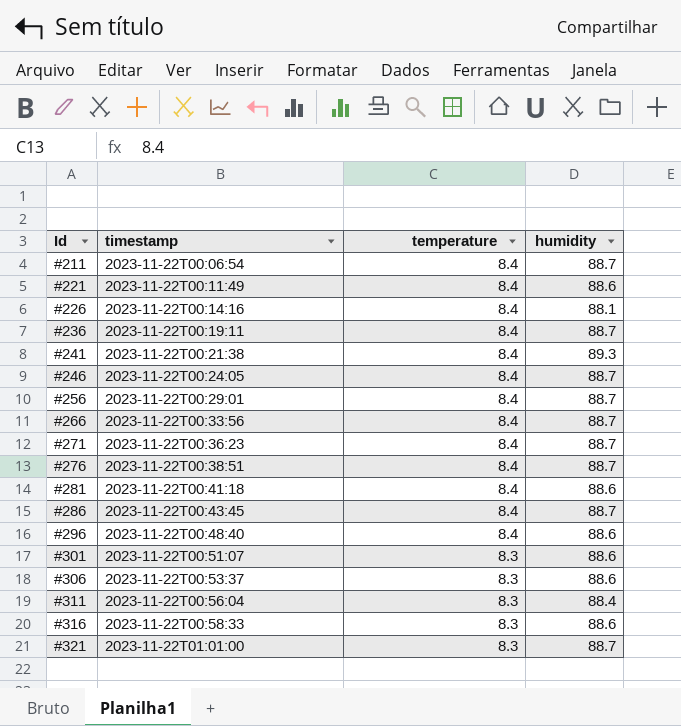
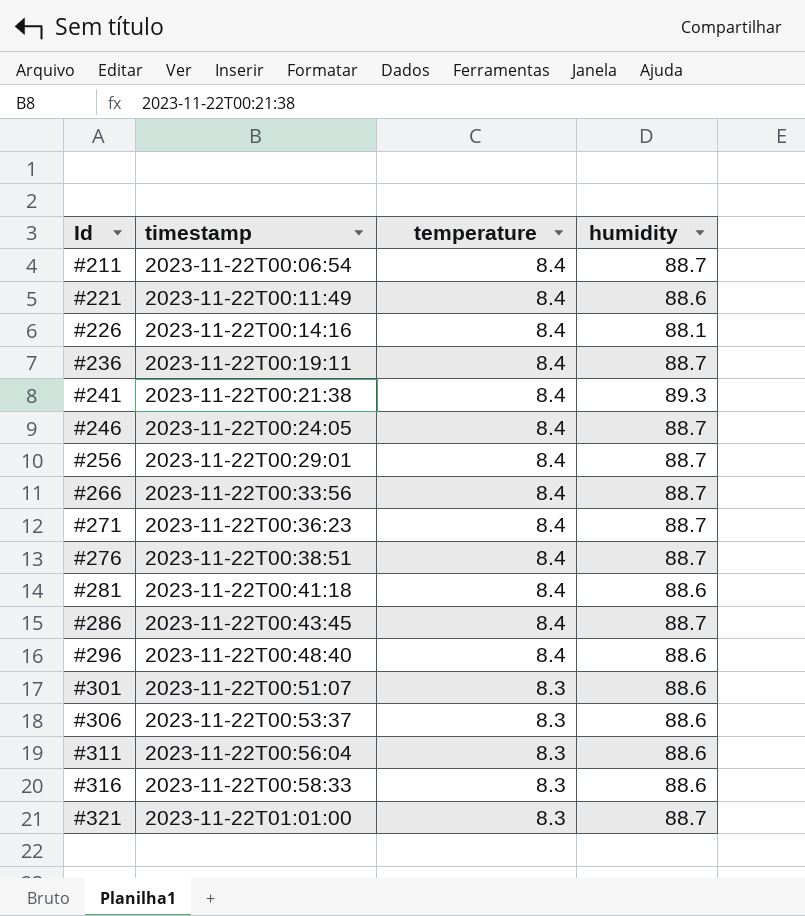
#311 | humidity: 88.4 -> 88.6

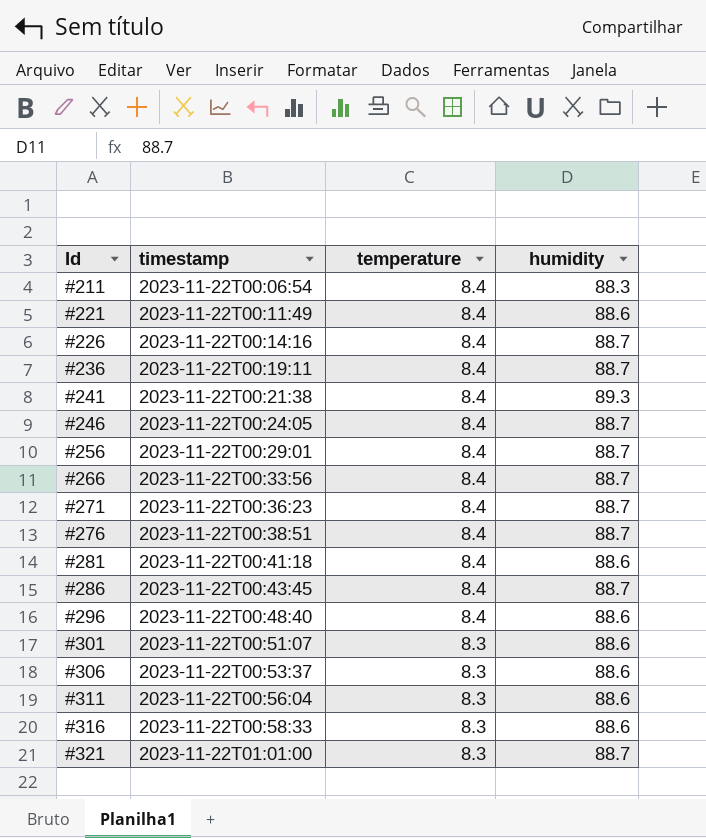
#211 | humidity: 88.7 -> 88.3
#226 | humidity: 88.1 -> 88.7

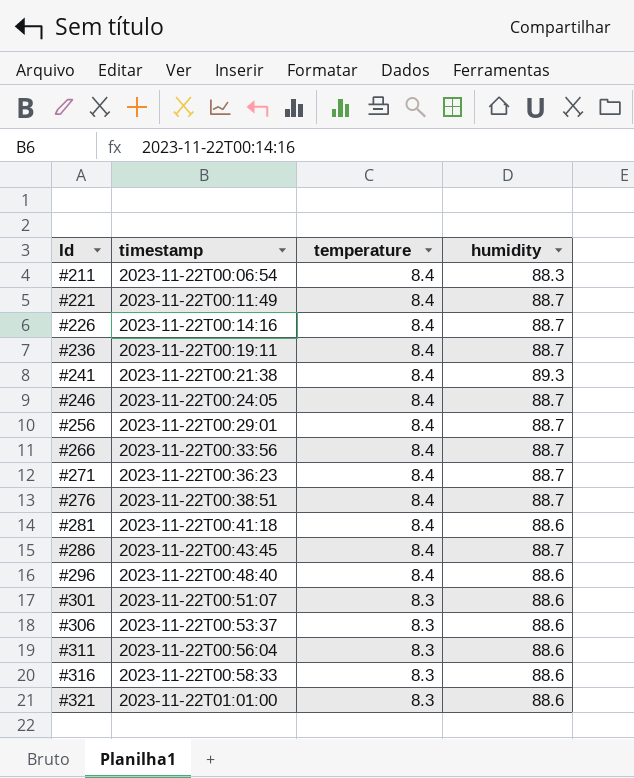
#221 | humidity: 88.6 -> 88.7
#321 | humidity: 88.7 -> 88.6

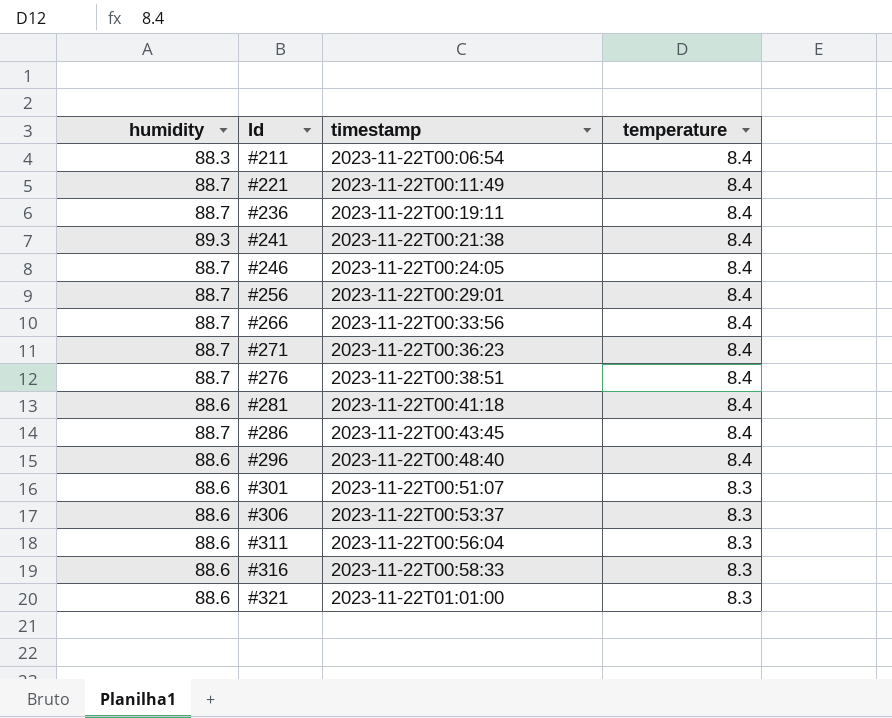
column humidity | position: 4 -> 1
row #226: 2023-11-22T00:14:16 | 8.4 | 88.7 -> none

